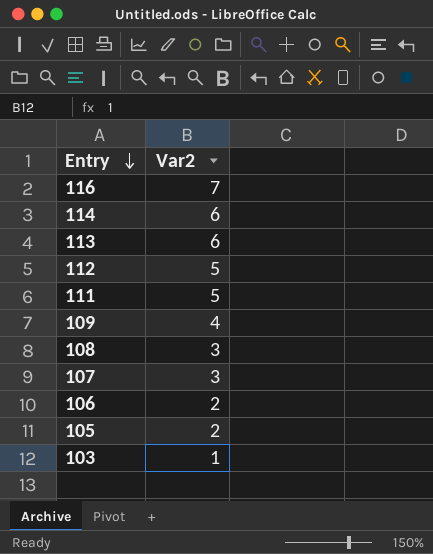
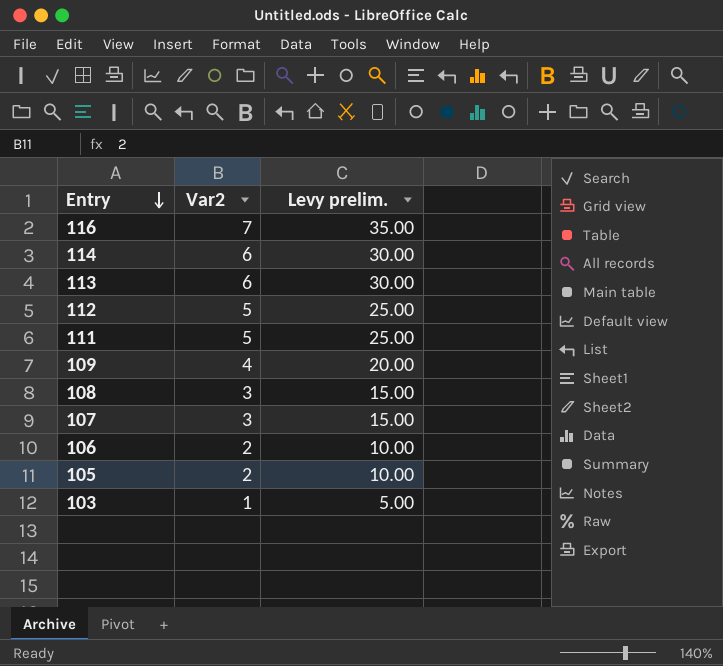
column Levy prelim. | formula: none -> [Var2] * 5

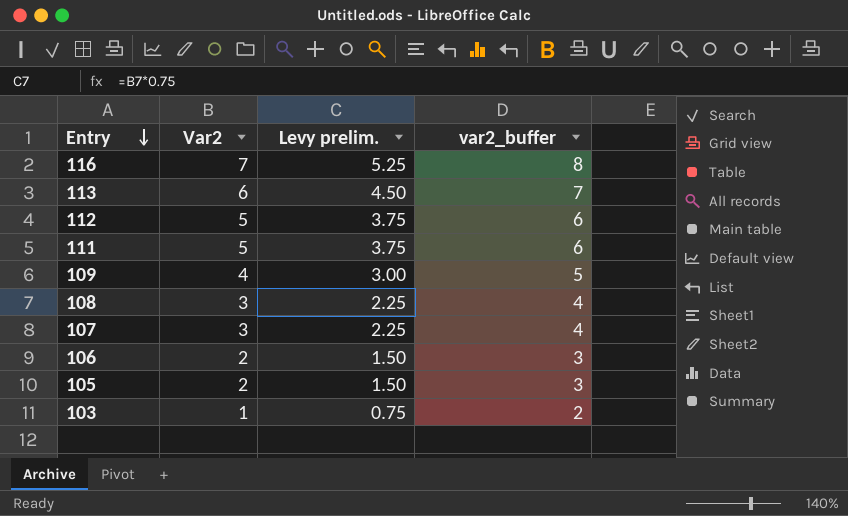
column Levy prelim. | formula: [Var2] * 5 -> [Var2] * 0.75
column var2_buffer | formula: none -> [Var2] + 1
row 114: 6 | 30.00 -> none

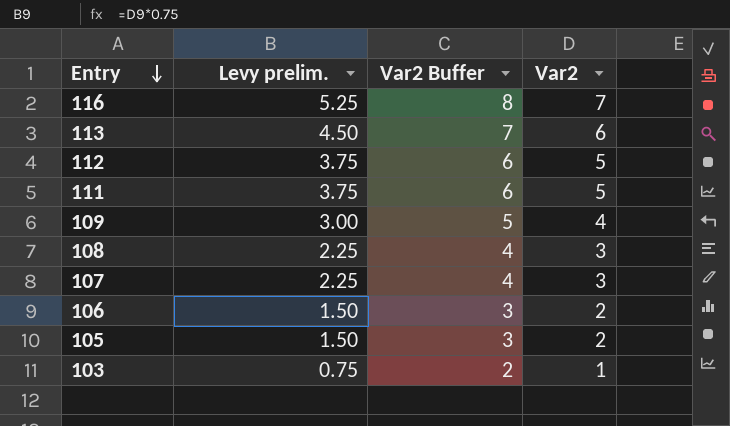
column name: var2_buffer -> Var2 Buffer
column Var2 | position: 2 -> 4

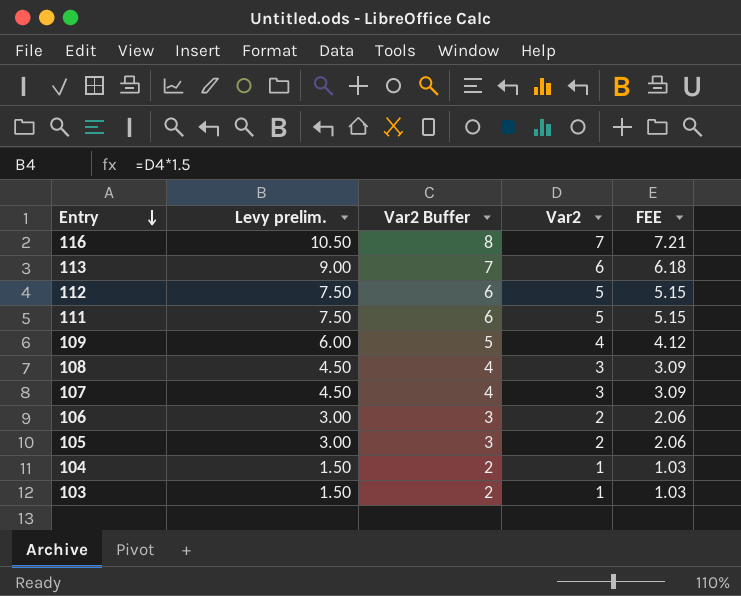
column Levy prelim. | formula: [Var2] * 0.75 -> [Var2] * 1.5
column FEE | formula: none -> [Var2] * 1.03
row 104: none -> 1.50 | 2 | 1 | 1.03

